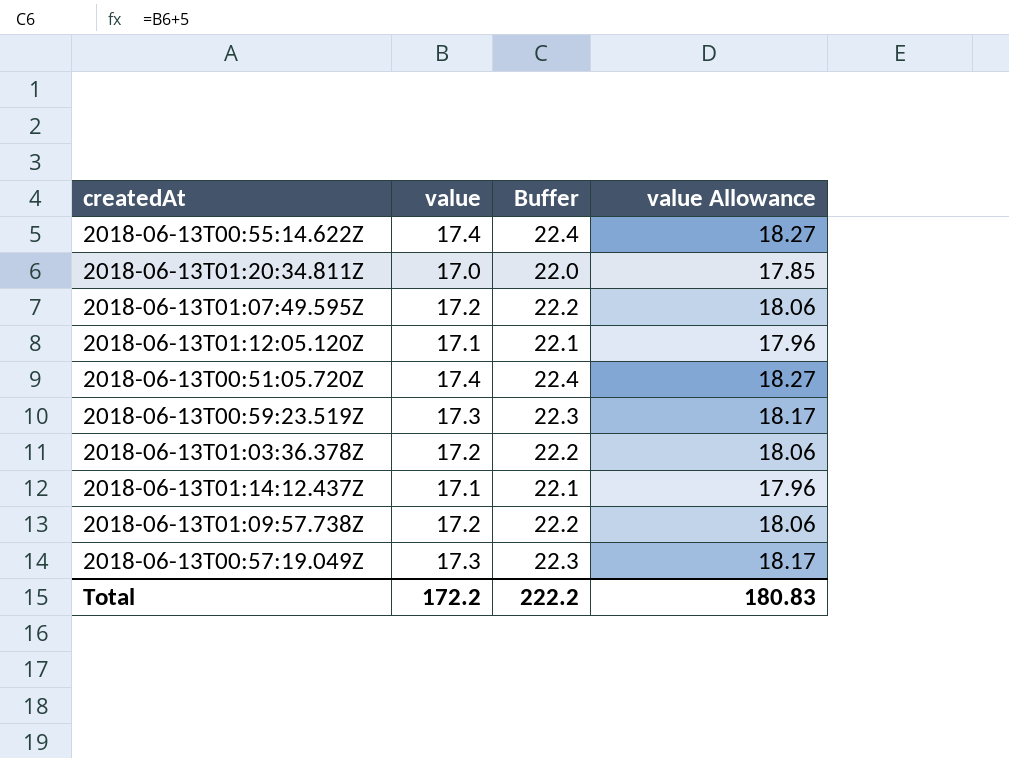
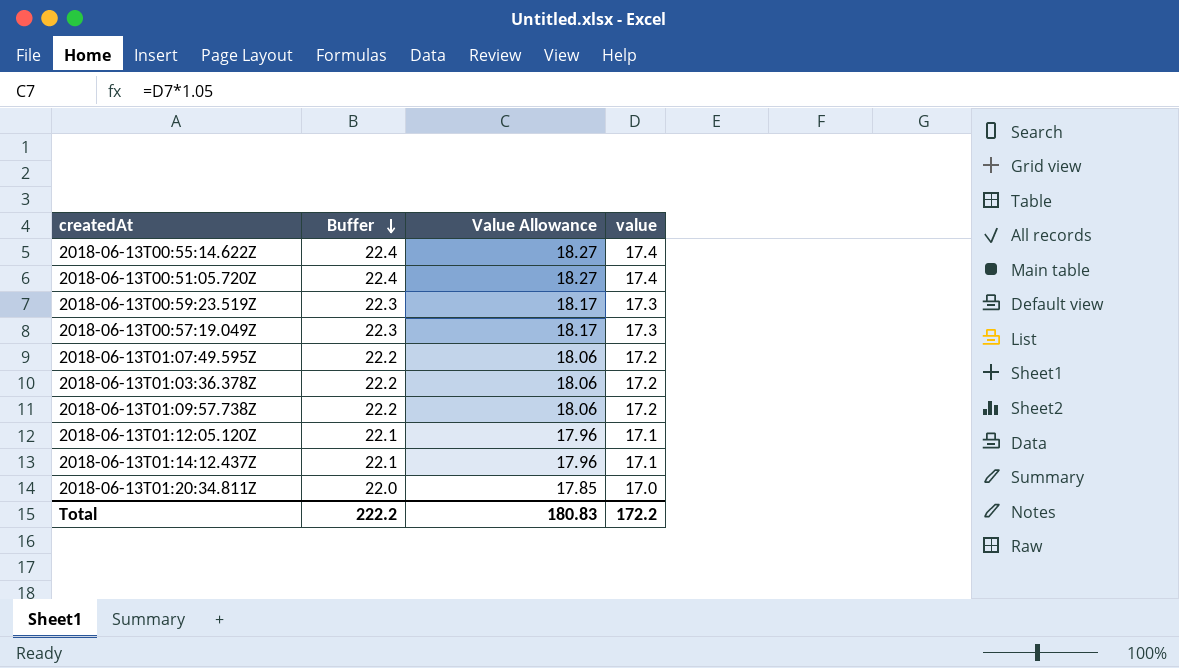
row order: none -> Buffer descending
column name: value Allowance -> Value Allowance
column value | position: 2 -> 4

